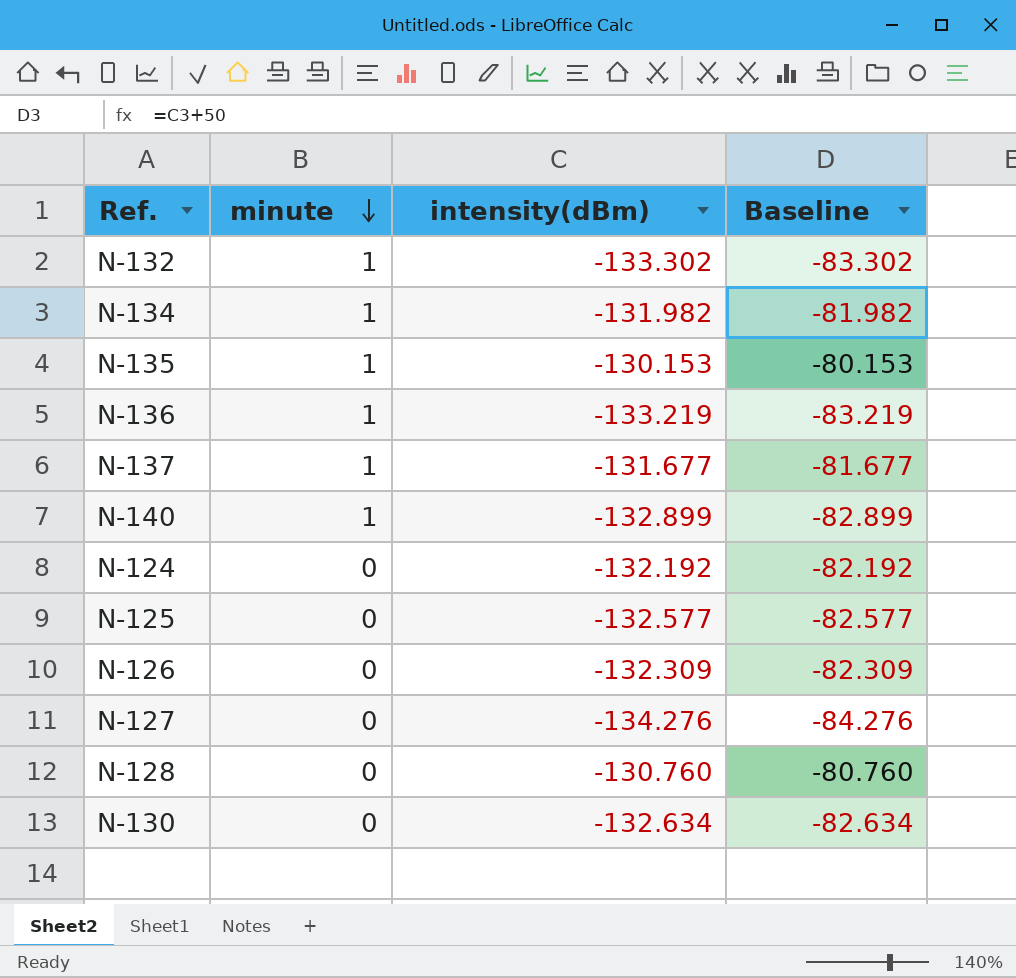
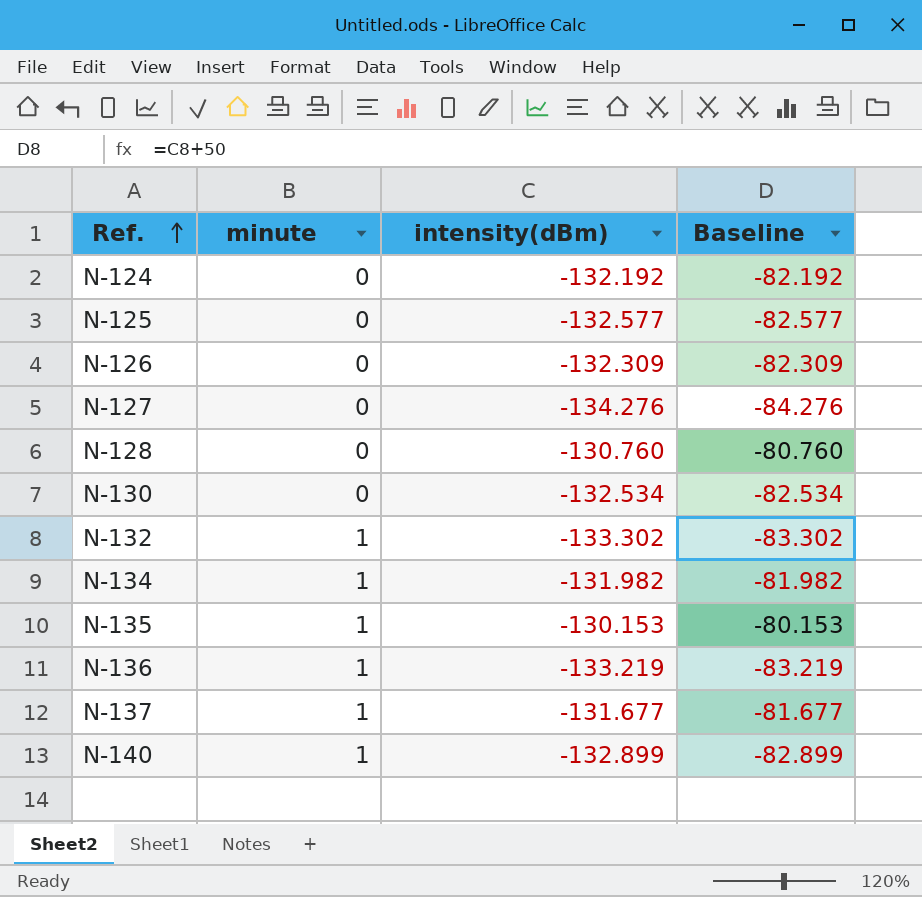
row order: minute descending -> Ref. ascending
N-130 | intensity(dBm): -132.634 -> -132.534
N-130 | Baseline: -82.634 -> -82.534

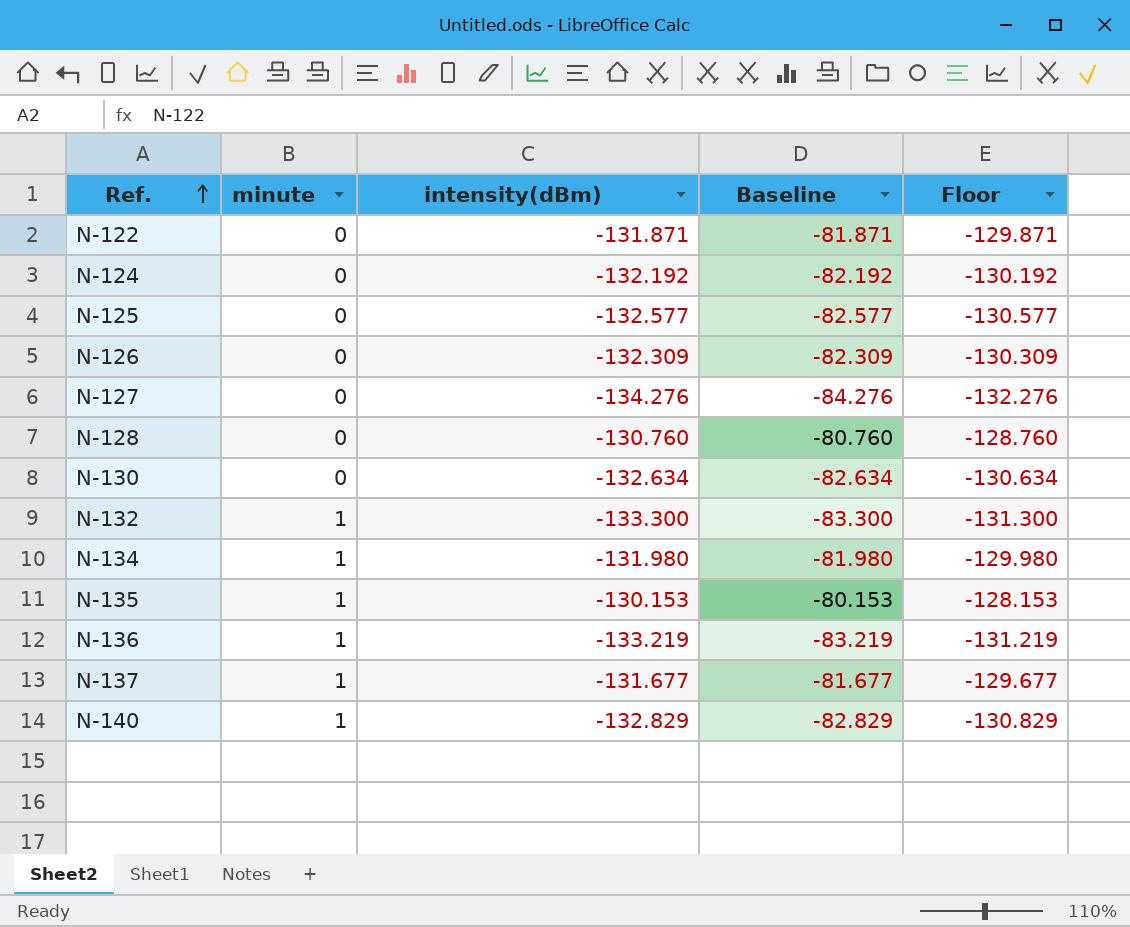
column Floor | formula: none -> [intensity(dBm)] + 2
row N-122: none -> 0 | -131.871 | -81.871 | -129.871
N-130 | intensity(dBm): -132.534 -> -132.634
N-130 | Baseline: -82.534 -> -82.634
N-132 | intensity(dBm): -133.302 -> -133.300
N-132 | Baseline: -83.302 -> -83.300
N-134 | intensity(dBm): -131.982 -> -131.980
N-134 | Baseline: -81.982 -> -81.980
N-140 | intensity(dBm): -132.899 -> -132.829
N-140 | Baseline: -82.899 -> -82.829

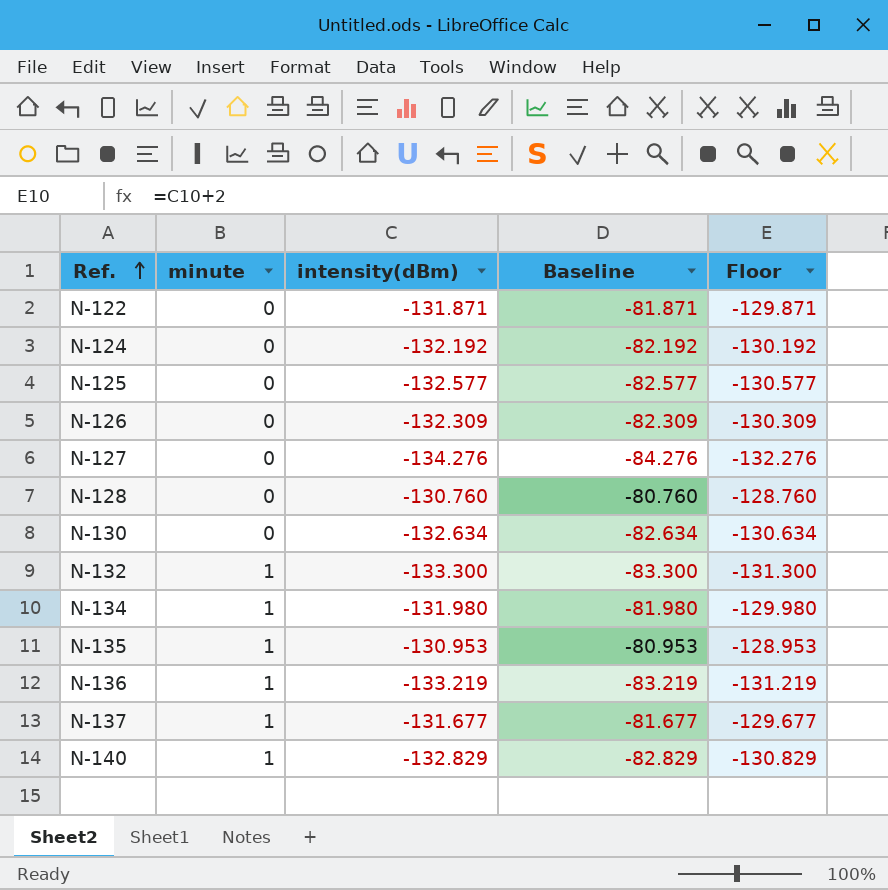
N-135 | intensity(dBm): -130.153 -> -130.953
N-135 | Baseline: -80.153 -> -80.953
N-135 | Floor: -128.153 -> -128.953

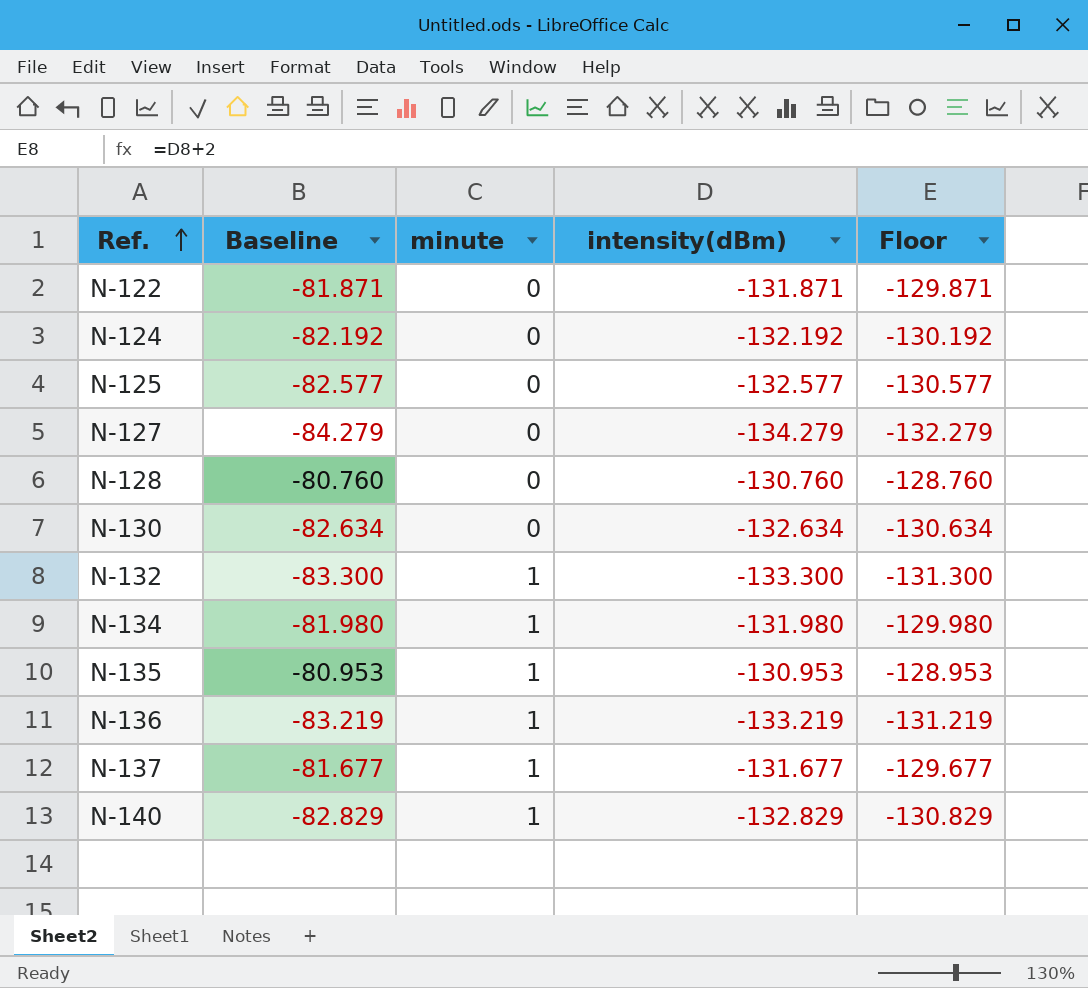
column Baseline | position: 4 -> 2
row N-126: 0 | -132.309 | -82.309 | -130.309 -> none
N-127 | Baseline: -84.276 -> -84.279
N-127 | intensity(dBm): -134.276 -> -134.279
N-127 | Floor: -132.276 -> -132.279

